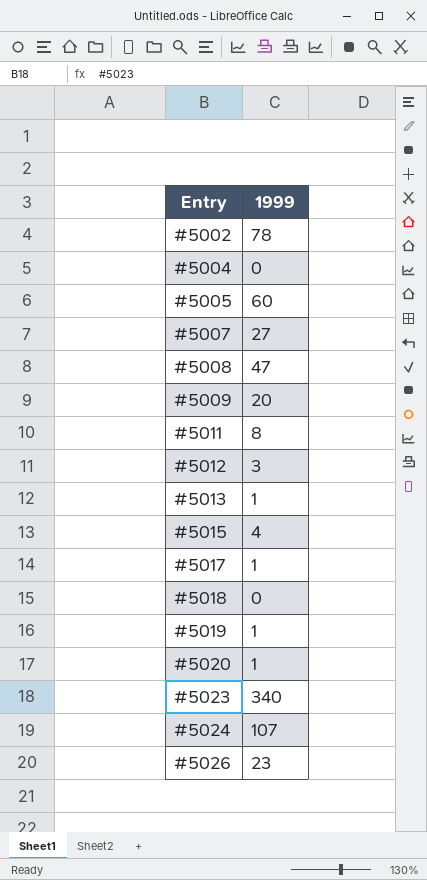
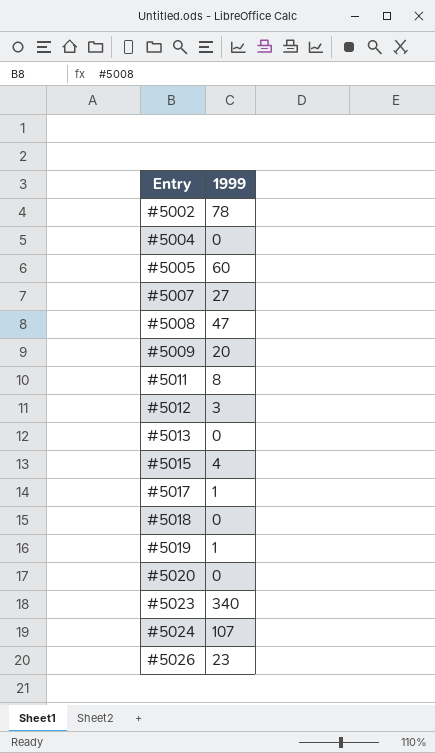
#5013 | 1999: 1 -> 0
#5020 | 1999: 1 -> 0

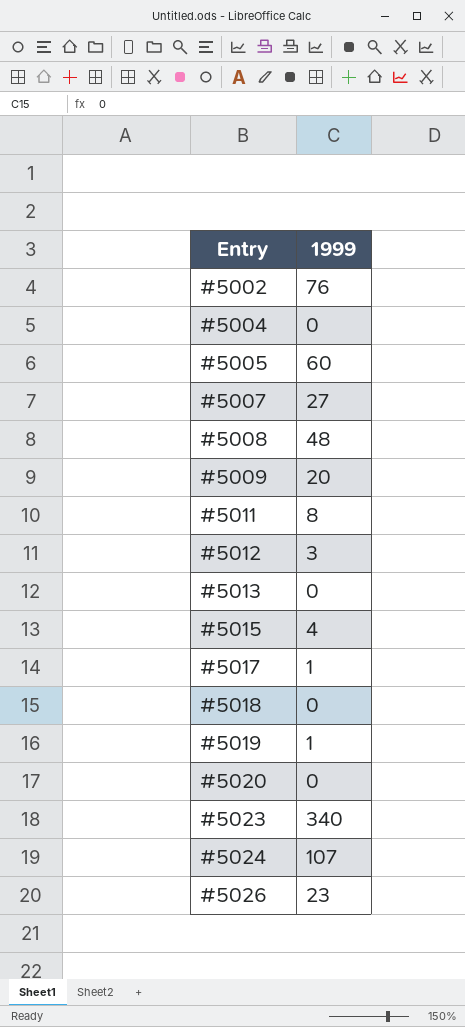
#5002 | 1999: 78 -> 76
#5008 | 1999: 47 -> 48

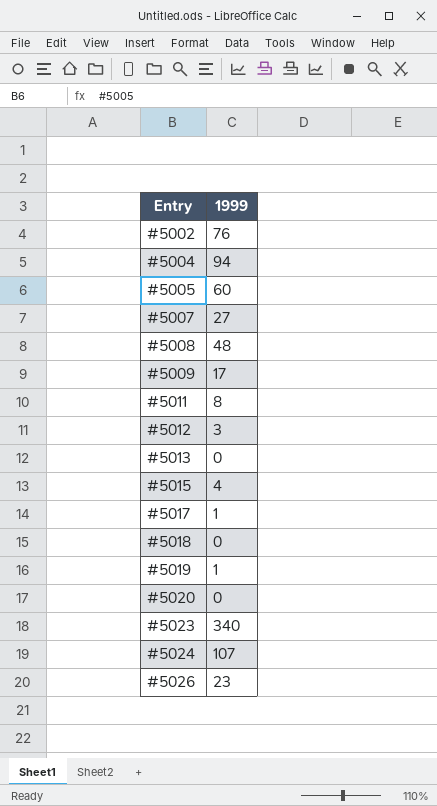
#5004 | 1999: 0 -> 94
#5009 | 1999: 20 -> 17

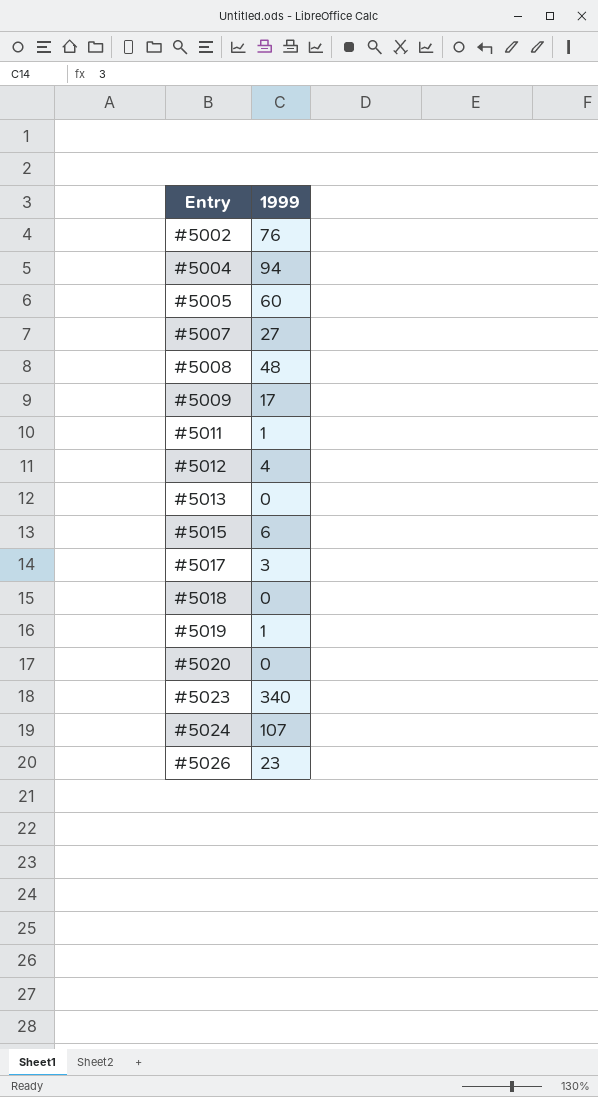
#5011 | 1999: 8 -> 1
#5012 | 1999: 3 -> 4
#5015 | 1999: 4 -> 6
#5017 | 1999: 1 -> 3

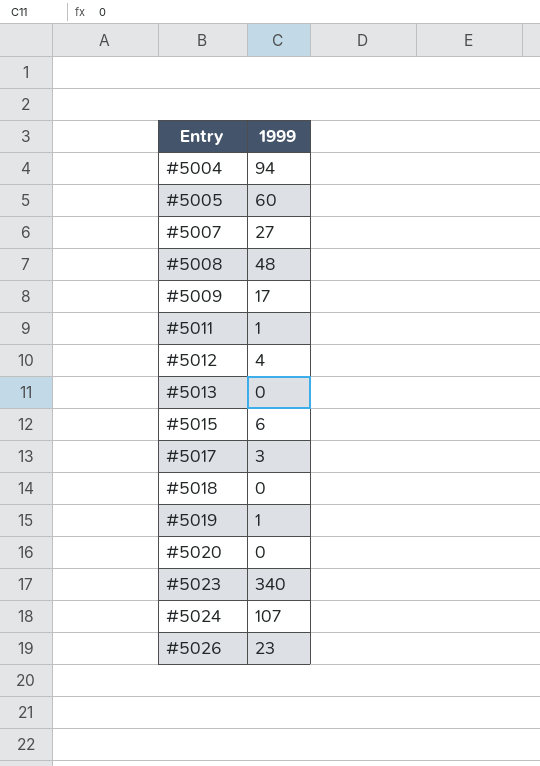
row #5002: 76 -> none

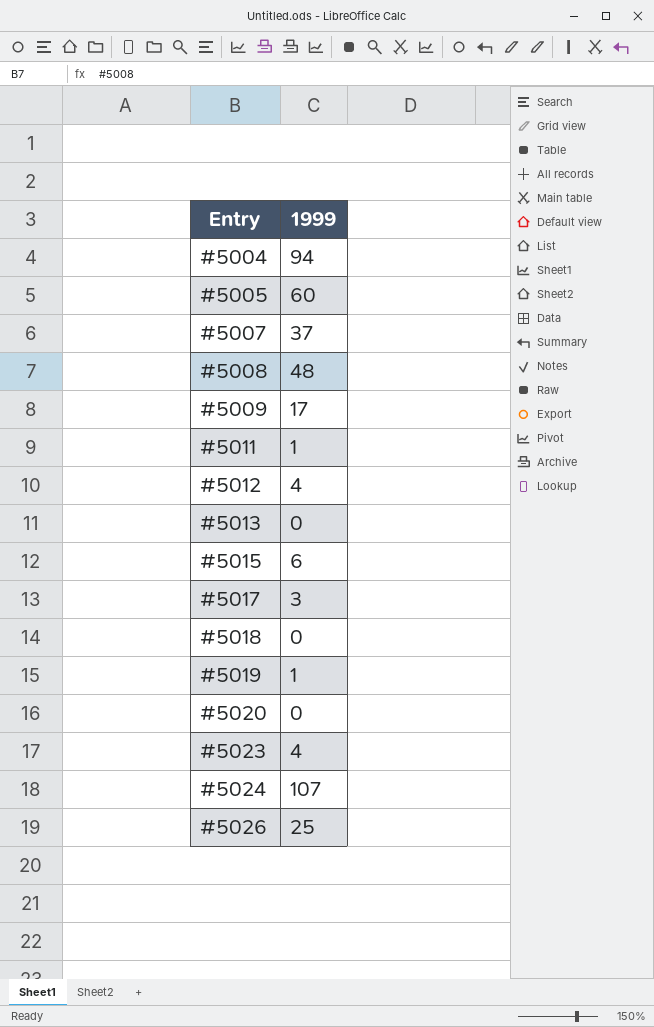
#5007 | 1999: 27 -> 37
#5023 | 1999: 340 -> 4
#5026 | 1999: 23 -> 25

